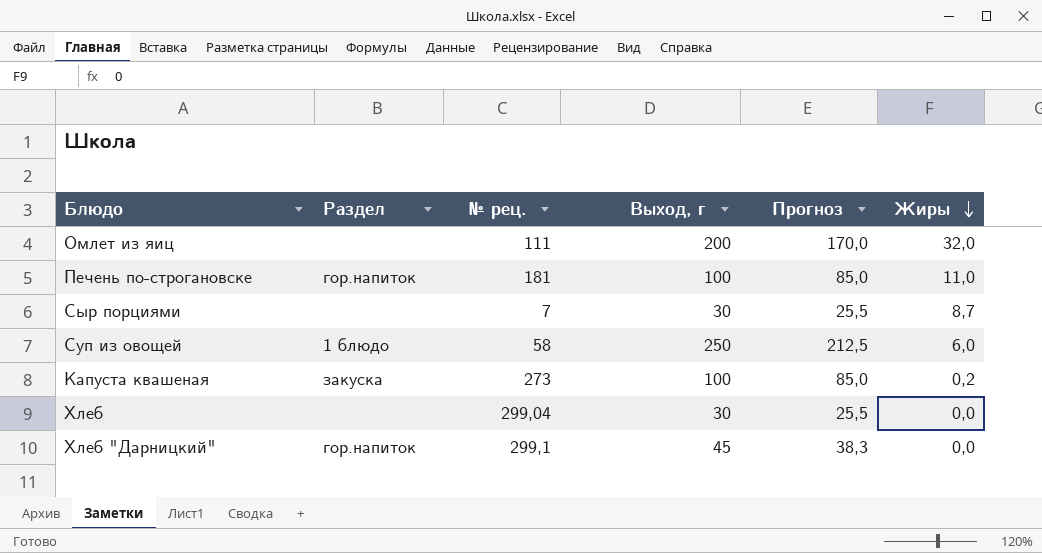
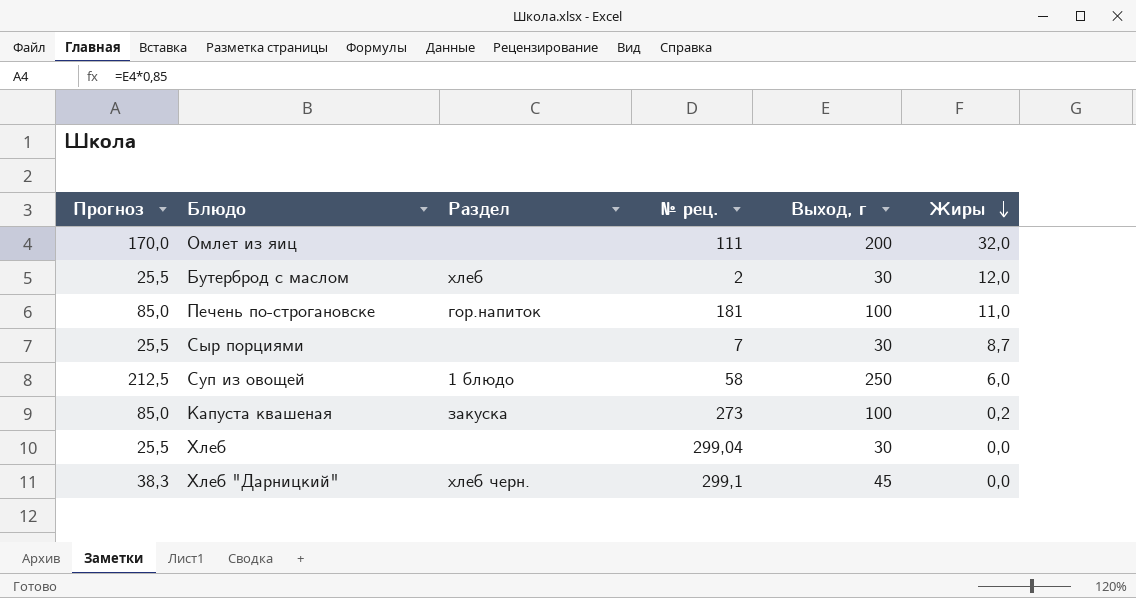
column Прогноз | position: 5 -> 1
row Бутерброд с маслом: none -> 25,5 | хлеб | 2 | 30 | 12,0
Хлеб "Дарницкий" | Раздел: гор.напиток -> хлеб черн.

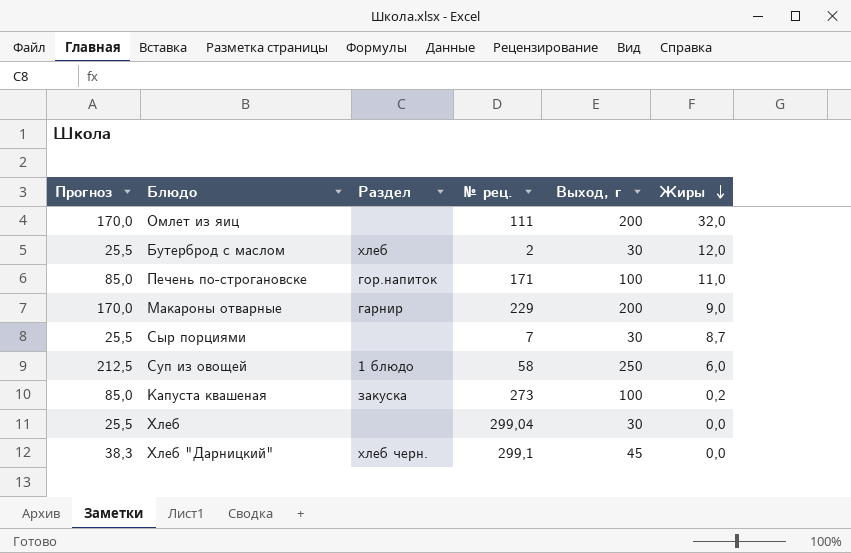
Печень по-строгановске | № рец.: 181 -> 171
row Макароны отварные: none -> 170,0 | гарнир | 229 | 200 | 9,0

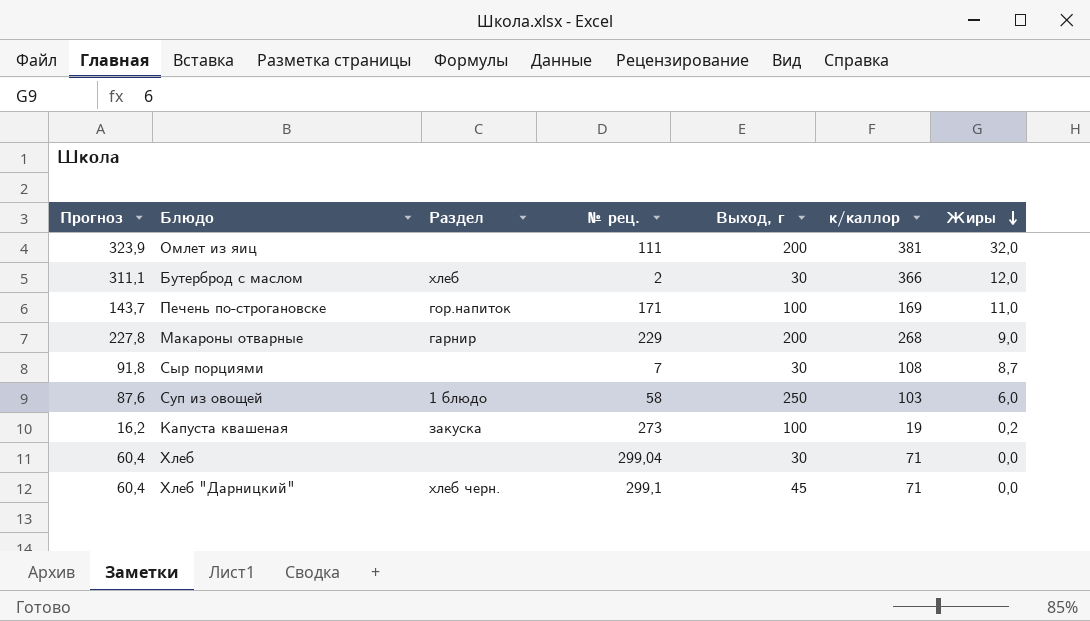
column Прогноз | formula: [Выход, г] * 0,85 -> [к/каллор] * 0,85
column к/каллор | position: none -> 6

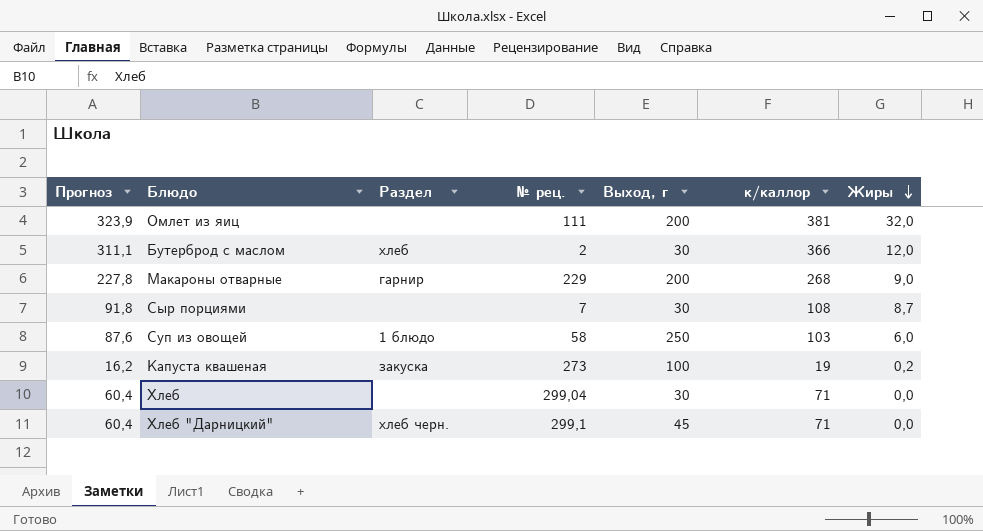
row Печень по-строгановске: 143,7 | гор.напиток | 171 | 100 | 169 | 11,0 -> none

